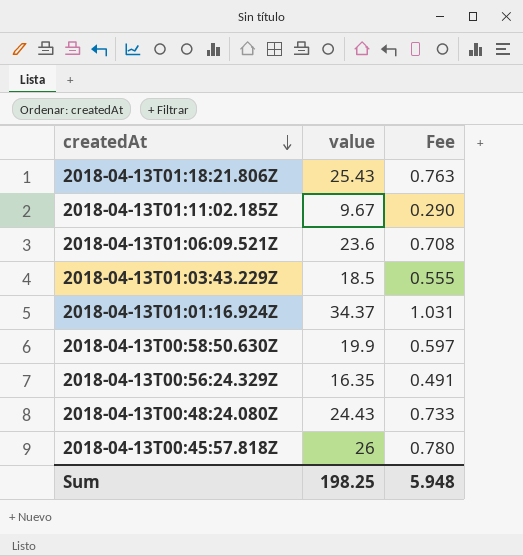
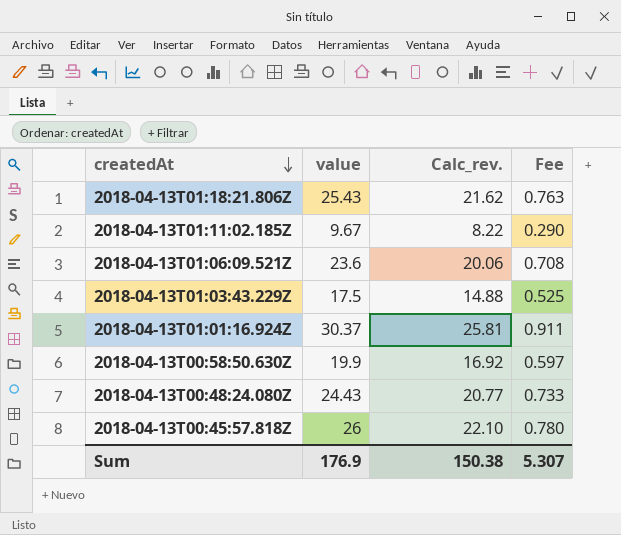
column Calc_rev. | formula: none -> [value] * 0.85
row 2018-04-13T00:56:24.329Z: 16.35 | 0.491 -> none
2018-04-13T01:03:43.229Z | value: 18.5 -> 17.5
2018-04-13T01:03:43.229Z | Fee: 0.555 -> 0.525
2018-04-13T01:01:16.924Z | value: 34.37 -> 30.37
2018-04-13T01:01:16.924Z | Fee: 1.031 -> 0.911
Sum | value: 198.25 -> 176.9
Sum | Fee: 5.948 -> 5.307

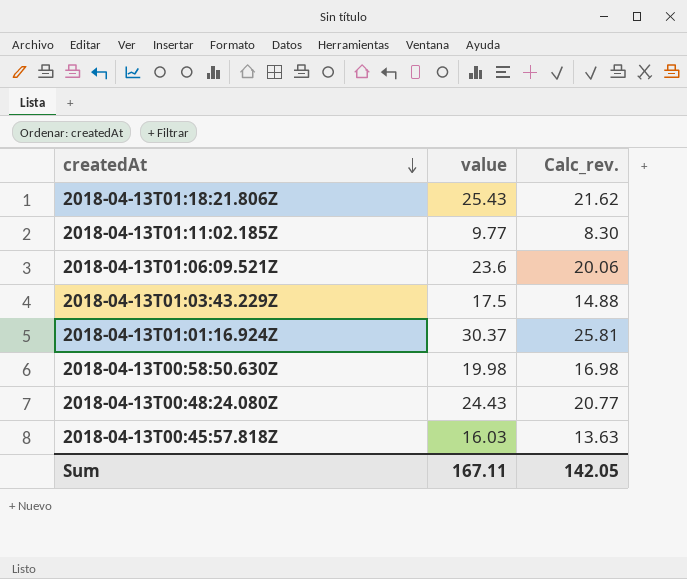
column Fee | formula: [value] * 0.03 -> none
2018-04-13T01:11:02.185Z | value: 9.67 -> 9.77
2018-04-13T01:11:02.185Z | Calc_rev.: 8.22 -> 8.30
2018-04-13T00:58:50.630Z | value: 19.9 -> 19.98
2018-04-13T00:58:50.630Z | Calc_rev.: 16.92 -> 16.98
2018-04-13T00:45:57.818Z | value: 26 -> 16.03
2018-04-13T00:45:57.818Z | Calc_rev.: 22.10 -> 13.63
Sum | value: 176.9 -> 167.11
Sum | Calc_rev.: 150.38 -> 142.05

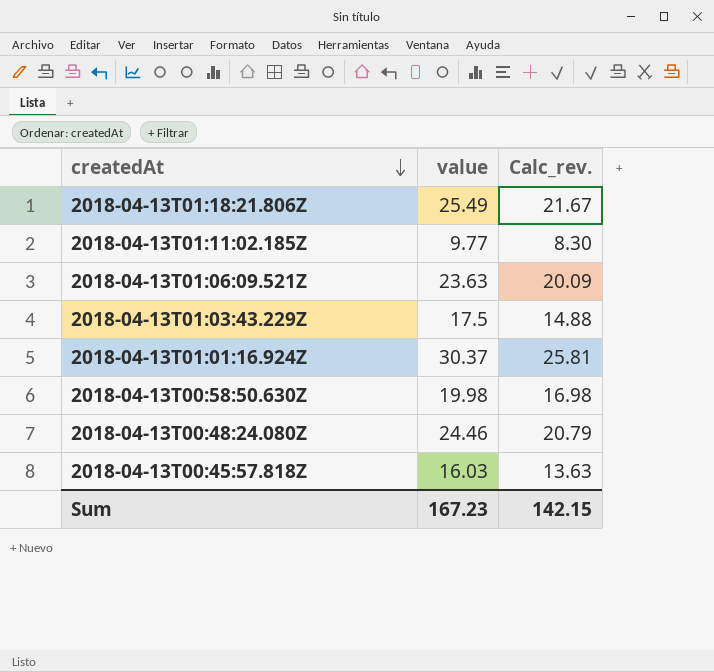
2018-04-13T01:18:21.806Z | value: 25.43 -> 25.49
2018-04-13T01:18:21.806Z | Calc_rev.: 21.62 -> 21.67
2018-04-13T01:06:09.521Z | value: 23.6 -> 23.63
2018-04-13T01:06:09.521Z | Calc_rev.: 20.06 -> 20.09
2018-04-13T00:48:24.080Z | value: 24.43 -> 24.46
2018-04-13T00:48:24.080Z | Calc_rev.: 20.77 -> 20.79
Sum | value: 167.11 -> 167.23
Sum | Calc_rev.: 142.05 -> 142.15

